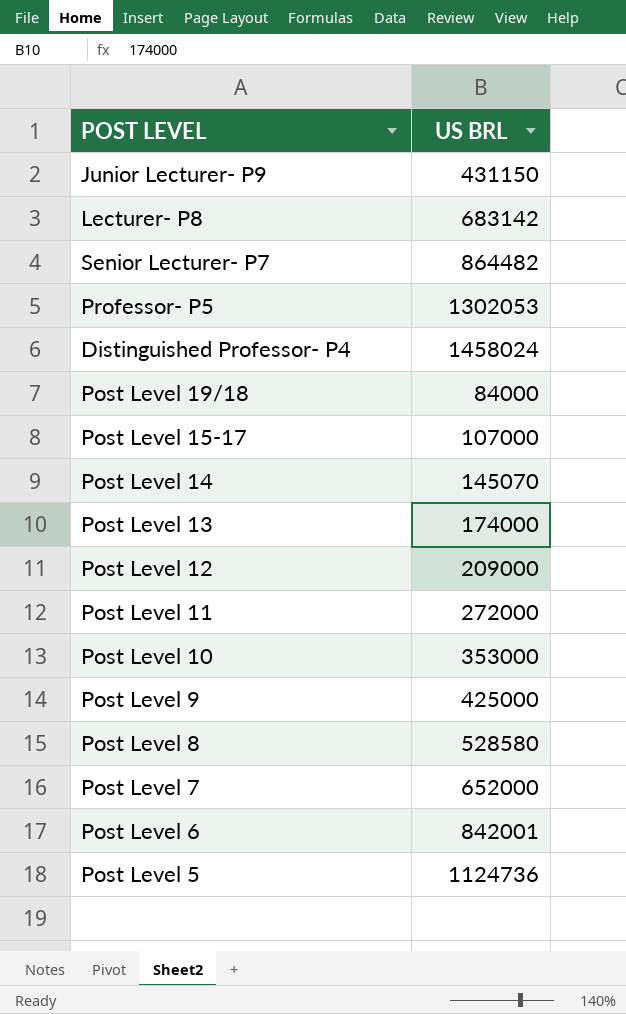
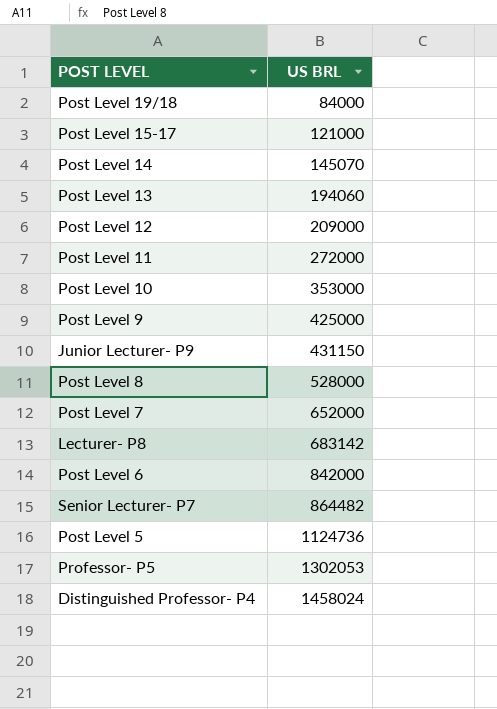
row order: none -> US BRL ascending
Post Level 15-17 | US BRL: 107000 -> 121000
Post Level 13 | US BRL: 174000 -> 194060
Post Level 8 | US BRL: 528580 -> 528000
Post Level 6 | US BRL: 842001 -> 842000

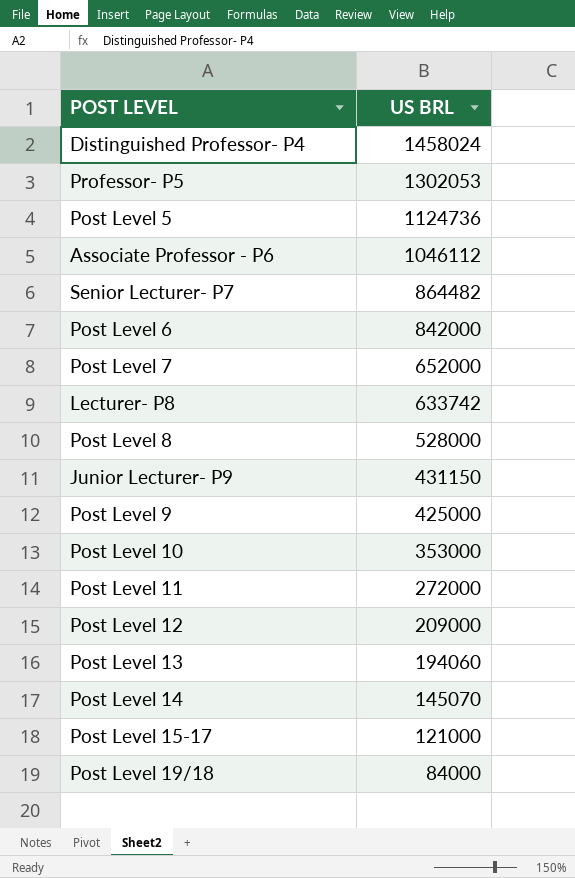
row order: US BRL ascending -> US BRL descending
row Associate Professor - P6: none -> 1046112
Lecturer- P8 | US BRL: 683142 -> 633742

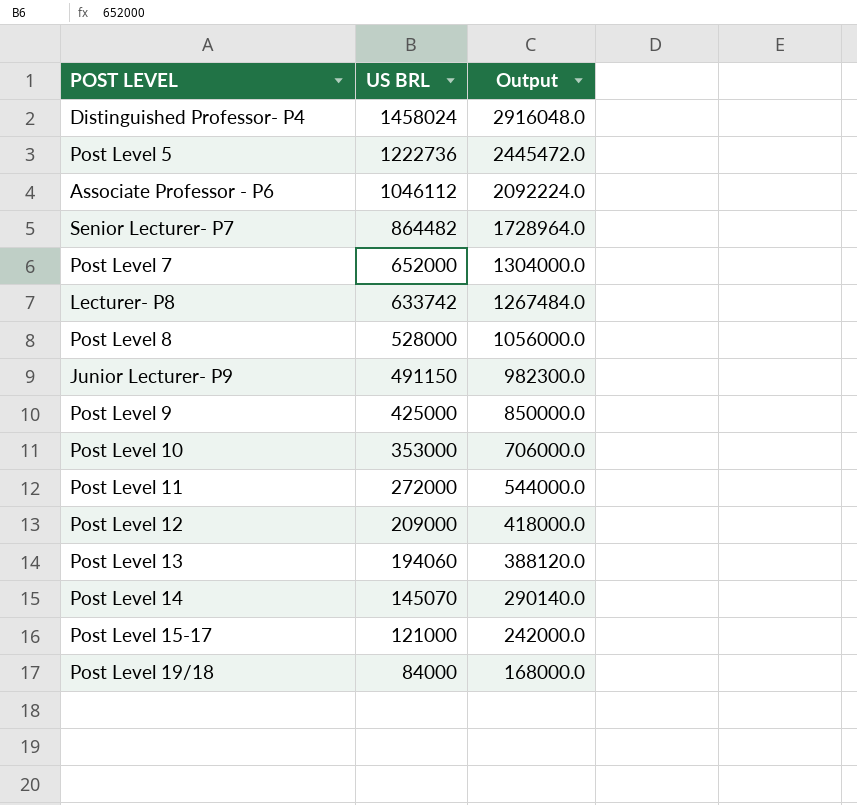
column Output | formula: none -> [US BRL] * 2
row Professor- P5: 1302053 -> none
row Post Level 6: 842000 -> none
Post Level 5 | US BRL: 1124736 -> 1222736
Junior Lecturer- P9 | US BRL: 431150 -> 491150

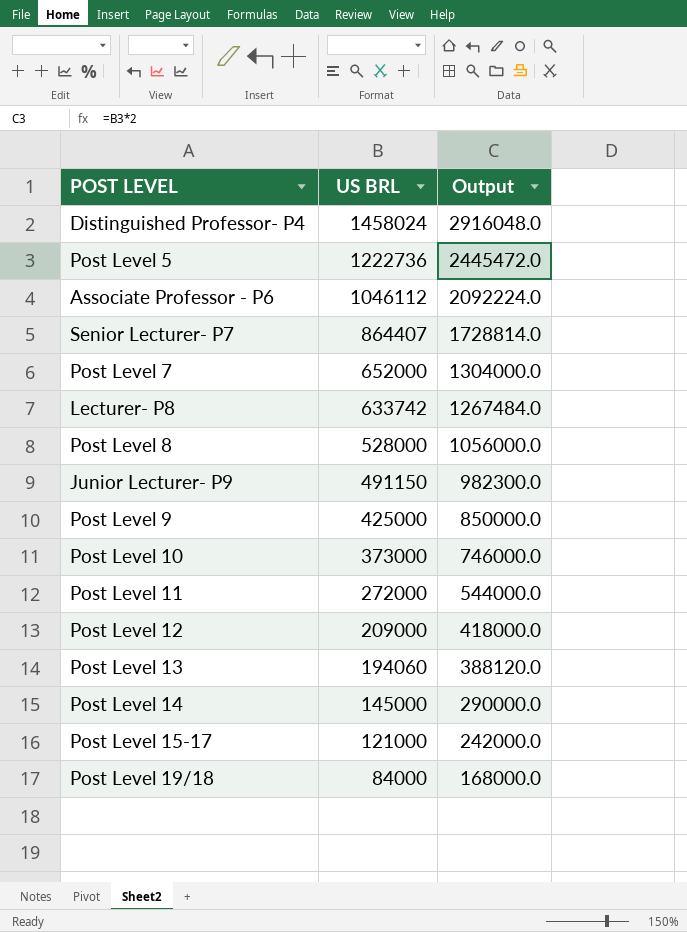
Senior Lecturer- P7 | US BRL: 864482 -> 864407
Senior Lecturer- P7 | Output: 1728964.0 -> 1728814.0
Post Level 10 | US BRL: 353000 -> 373000
Post Level 10 | Output: 706000.0 -> 746000.0
Post Level 14 | US BRL: 145070 -> 145000
Post Level 14 | Output: 290140.0 -> 290000.0

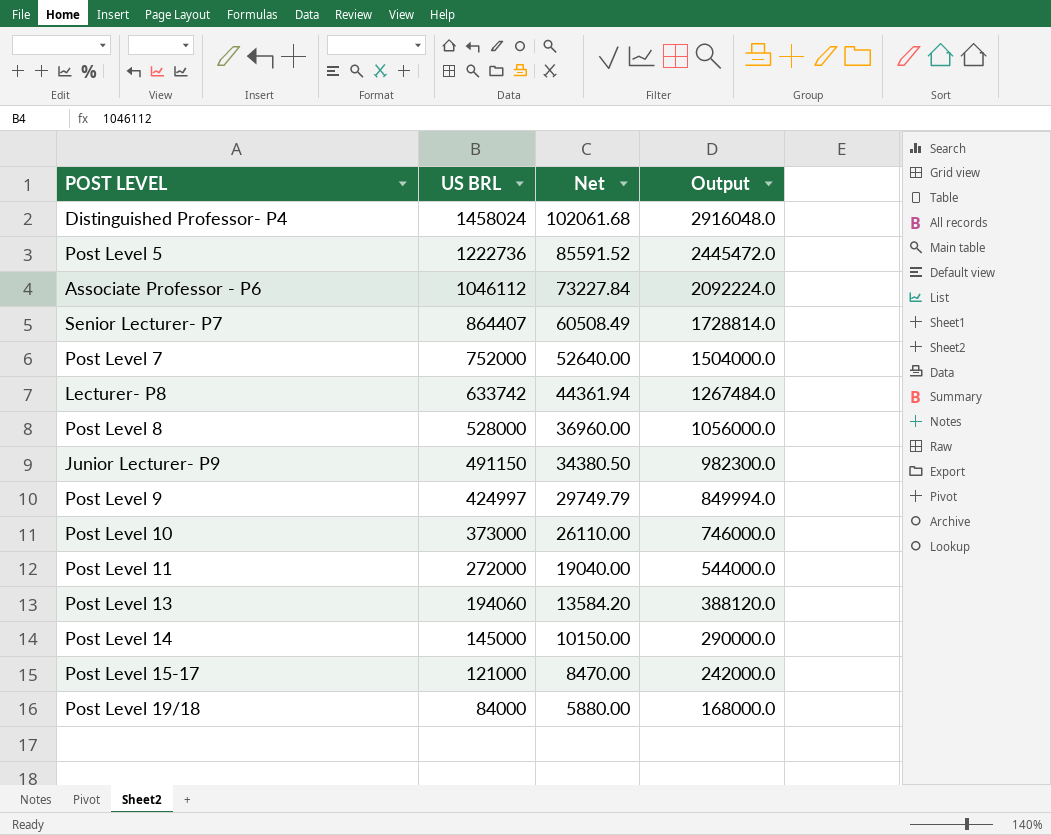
column Net | formula: none -> [US BRL] * 0.07
row Post Level 12: 209000 | 418000.0 -> none
Post Level 7 | US BRL: 652000 -> 752000
Post Level 7 | Output: 1304000.0 -> 1504000.0
Post Level 9 | US BRL: 425000 -> 424997
Post Level 9 | Output: 850000.0 -> 849994.0

